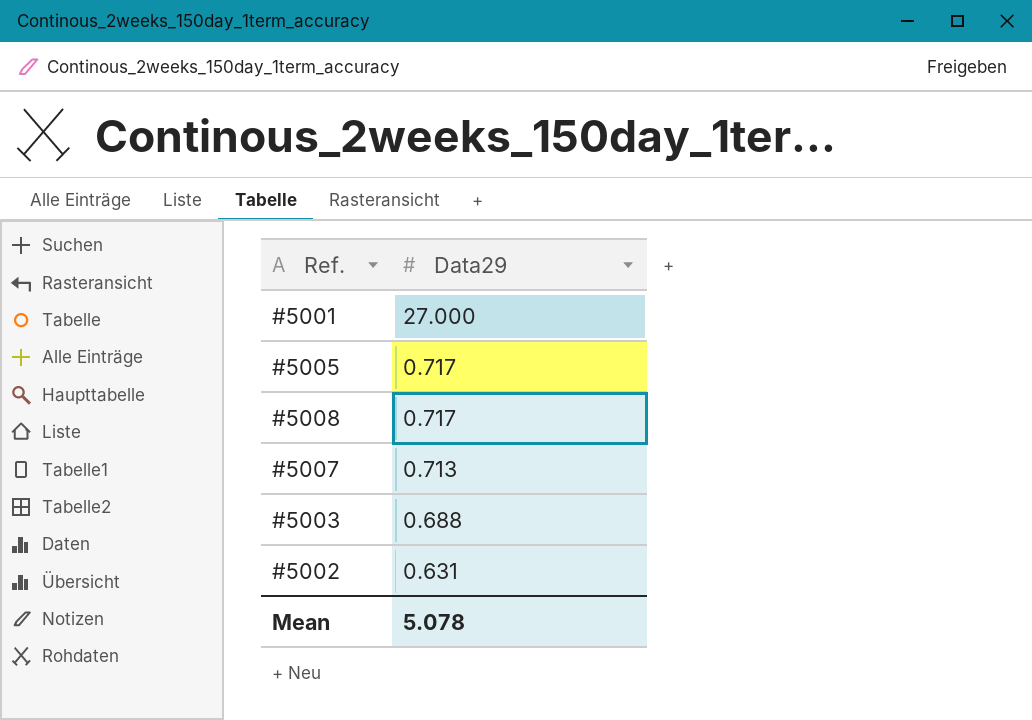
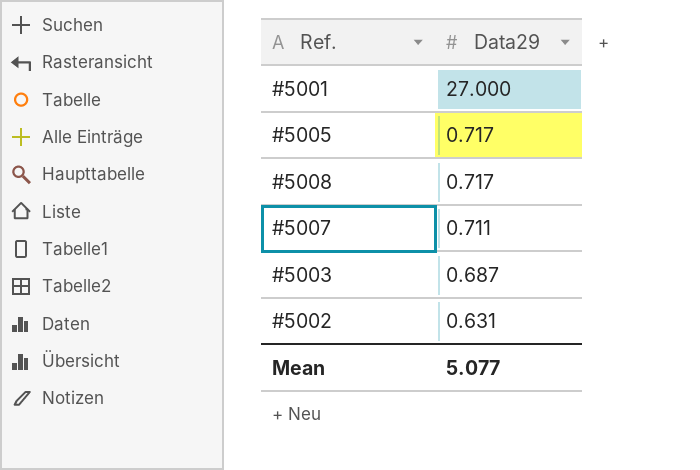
#5007 | Data29: 0.713 -> 0.711
#5003 | Data29: 0.688 -> 0.687
Mean | Data29: 5.078 -> 5.077

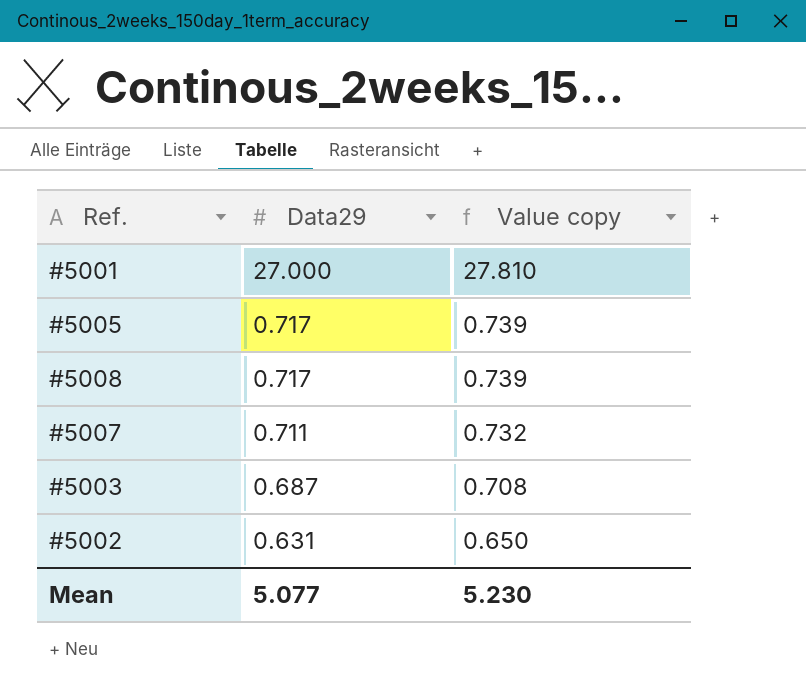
column Value copy | formula: none -> [Data29] * 1.03

